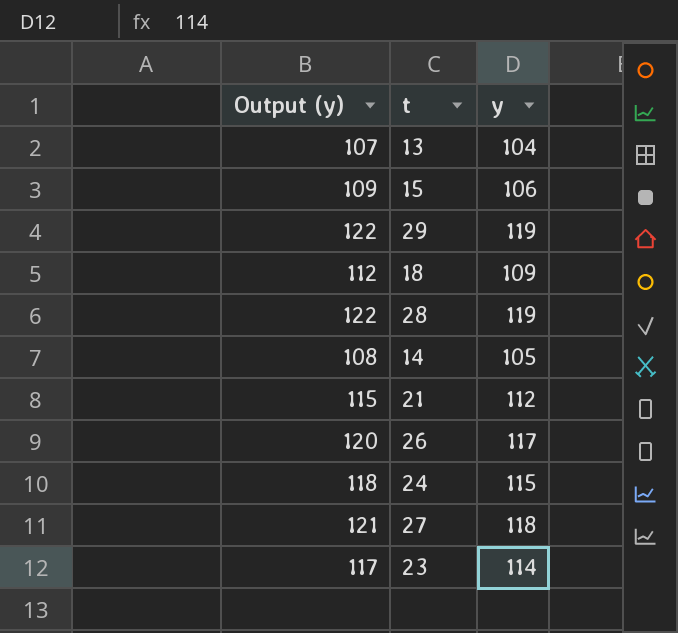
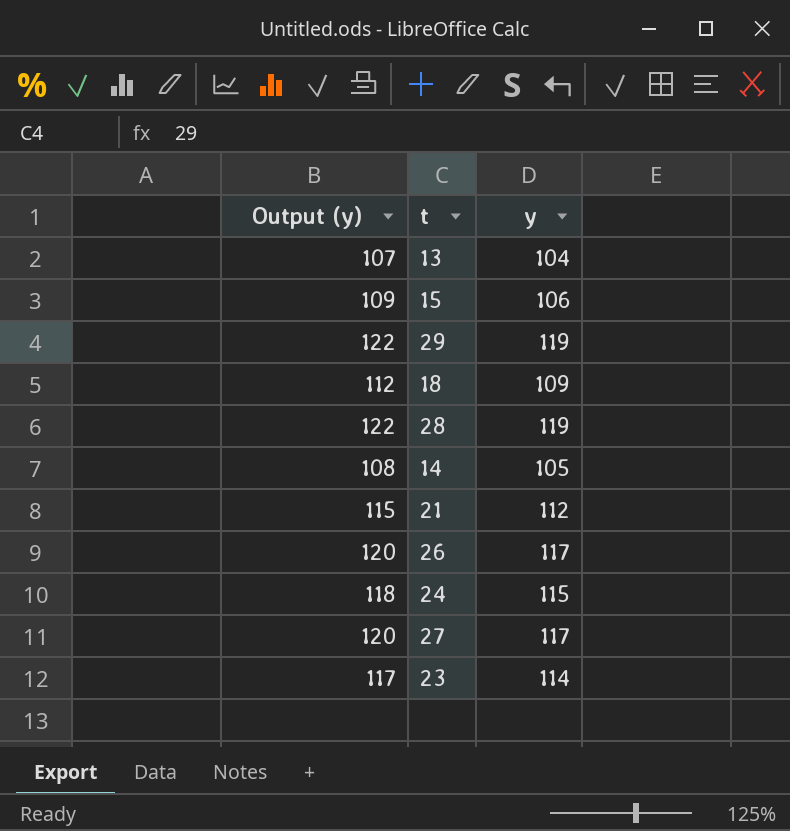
27 | Output (y): 121 -> 120
27 | y: 118 -> 117

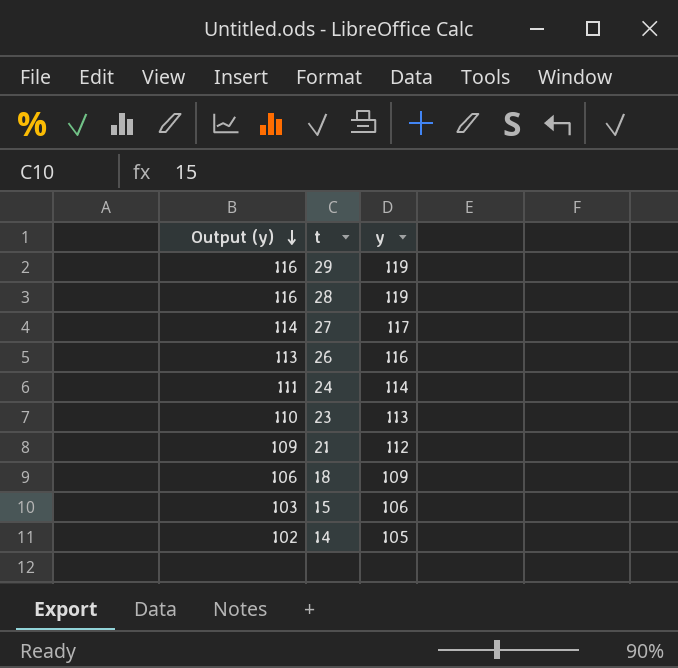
row order: none -> Output (y) descending
column Output (y) | formula: [y] + 3 -> [y] - 3
row 13: 107 | 104 -> none
26 | y: 117 -> 116
24 | y: 115 -> 114
23 | y: 114 -> 113

